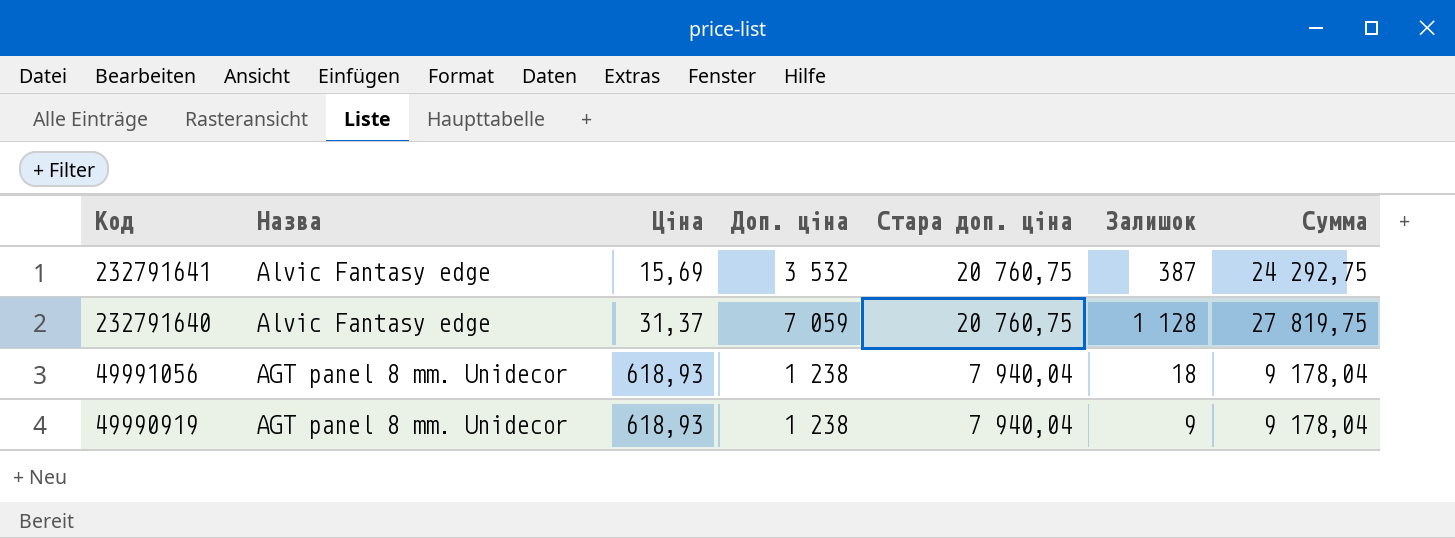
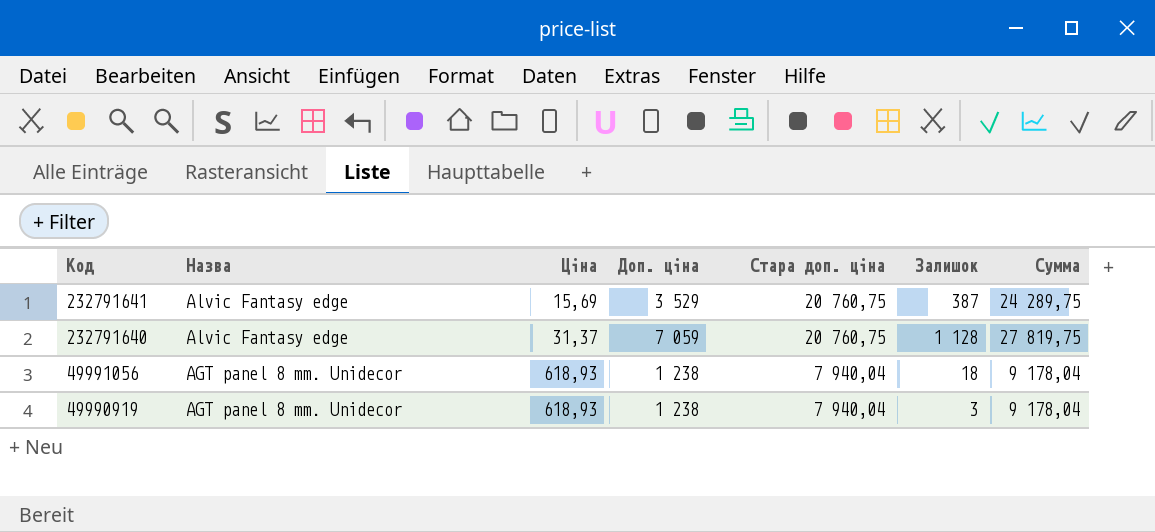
232791641 | Доп. ціна: 3 532 -> 3 529
232791641 | Сумма: 24 292,75 -> 24 289,75
49990919 | Залишок: 9 -> 3

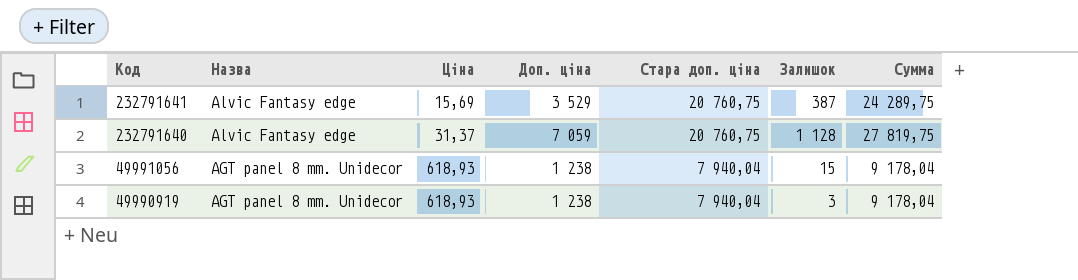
49991056 | Залишок: 18 -> 15

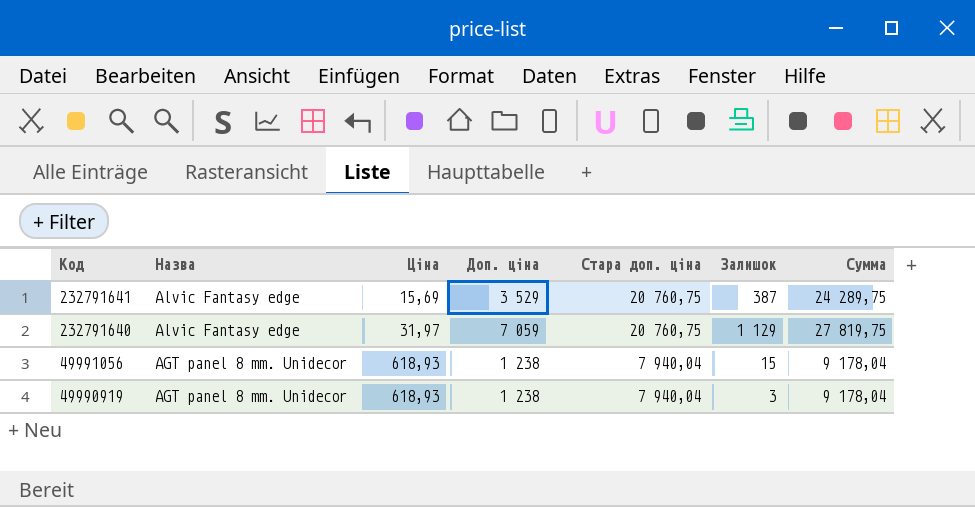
232791640 | Ціна: 31,37 -> 31,97
232791640 | Залишок: 1 128 -> 1 129

